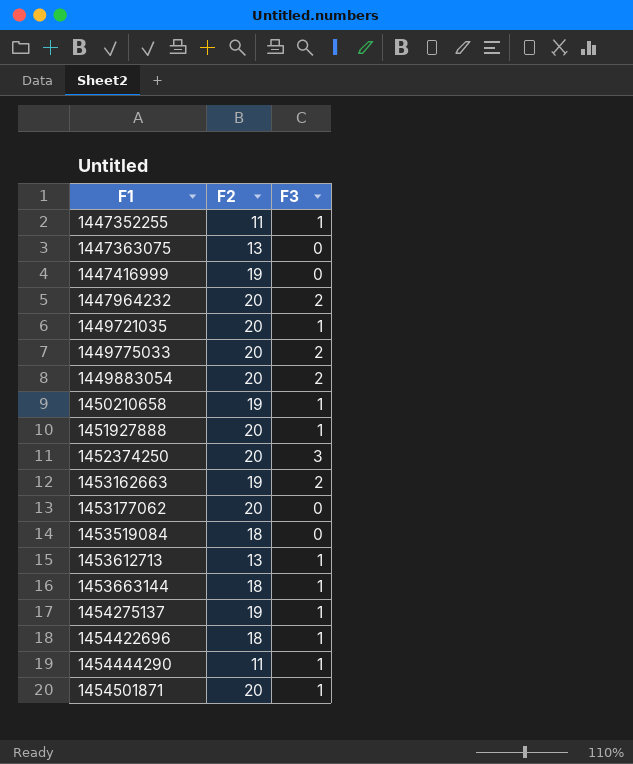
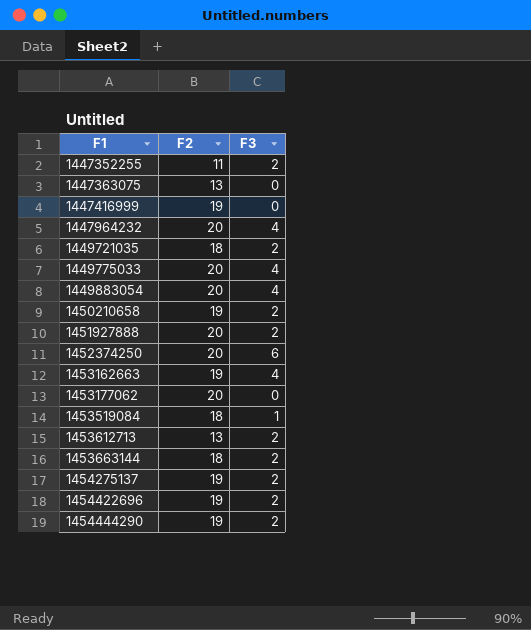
row 1454501871: 20 | 1 -> none
1447352255 | F3: 1 -> 2
1447964232 | F3: 2 -> 4
1449721035 | F2: 20 -> 18
1449721035 | F3: 1 -> 2
1449775033 | F3: 2 -> 4
1449883054 | F3: 2 -> 4
1450210658 | F3: 1 -> 2
1451927888 | F3: 1 -> 2
1452374250 | F3: 3 -> 6
1453162663 | F3: 2 -> 4
1453519084 | F3: 0 -> 1
1453612713 | F3: 1 -> 2
1453663144 | F3: 1 -> 2
1454275137 | F3: 1 -> 2
1454422696 | F2: 18 -> 19
1454422696 | F3: 1 -> 2
1454444290 | F2: 11 -> 19
1454444290 | F3: 1 -> 2

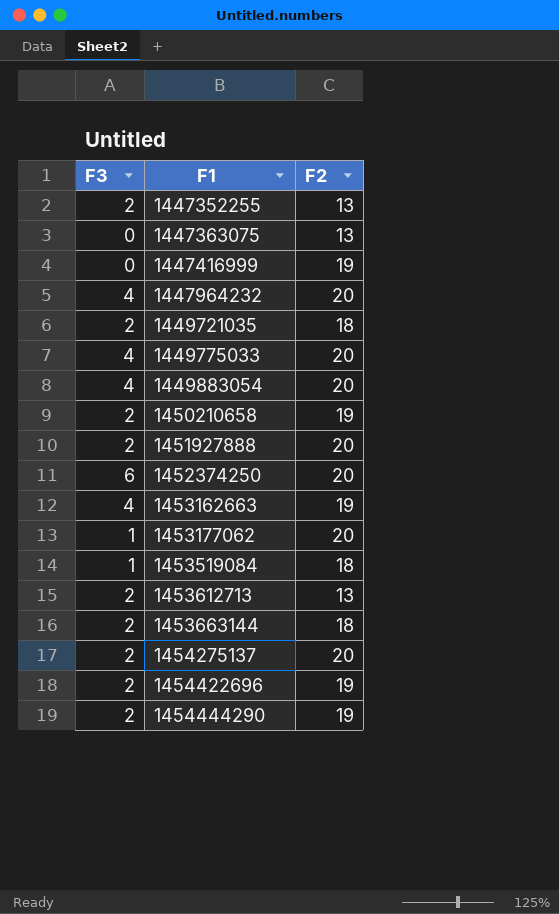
column F3 | position: 3 -> 1
1447352255 | F2: 11 -> 13
1453177062 | F3: 0 -> 1
1454275137 | F2: 19 -> 20

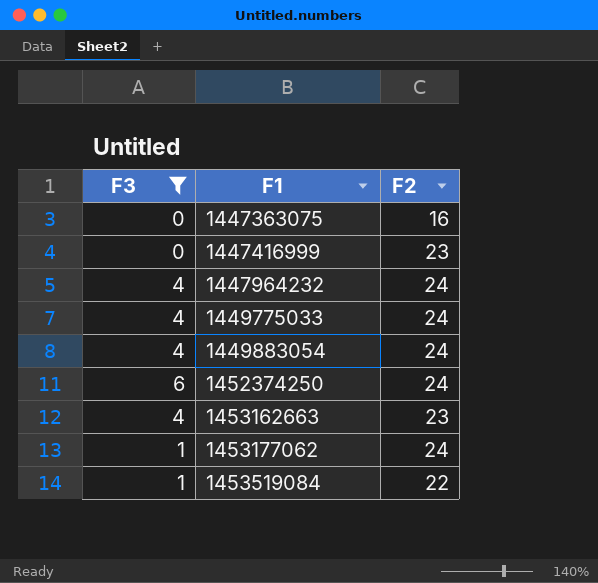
filter: none -> F3 != 2
1447363075 | F2: 13 -> 16
1447416999 | F2: 19 -> 23
1447964232 | F2: 20 -> 24
1449775033 | F2: 20 -> 24
1449883054 | F2: 20 -> 24
1452374250 | F2: 20 -> 24
1453162663 | F2: 19 -> 23
1453177062 | F2: 20 -> 24
1453519084 | F2: 18 -> 22

